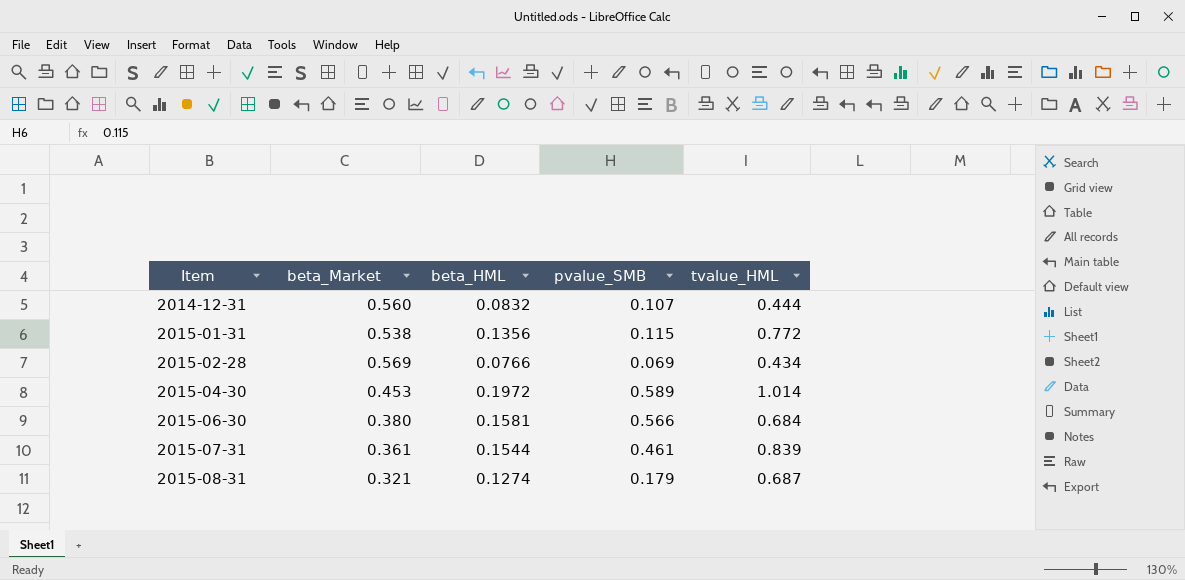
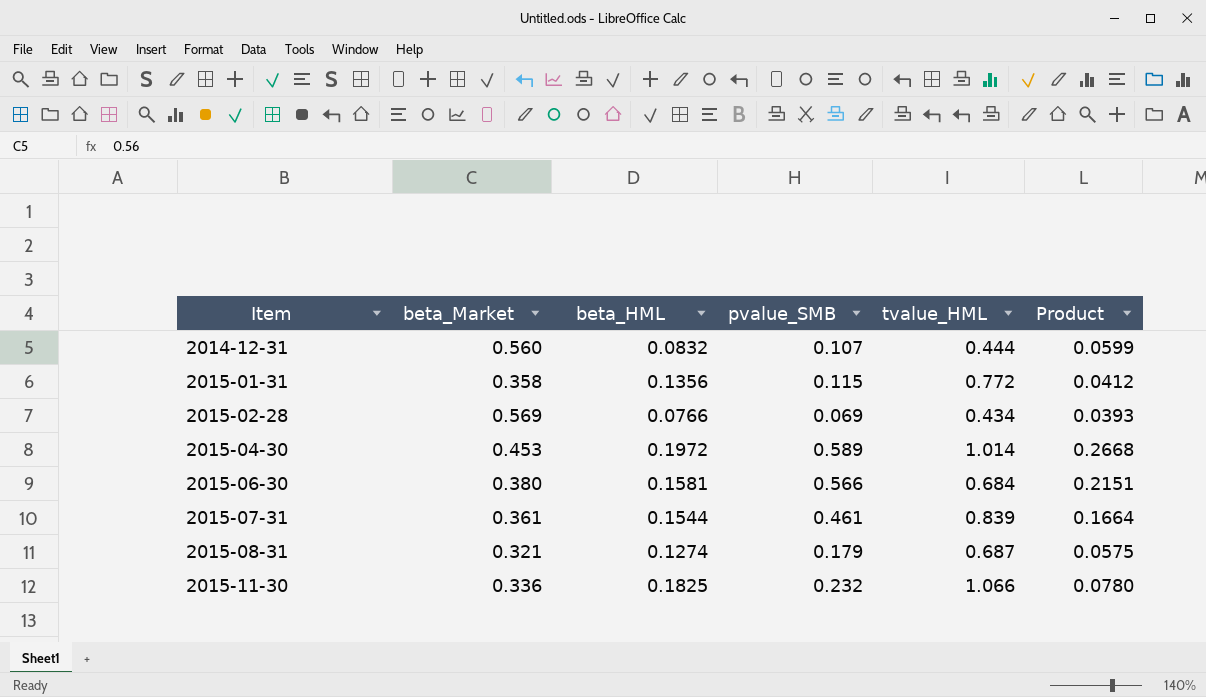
column Product | formula: none -> [beta_Market] * [pvalue_SMB]
2015-01-31 | beta_Market: 0.538 -> 0.358
row 2015-11-30: none -> 0.336 | 0.1825 | 0.232 | 1.066 | 0.0780

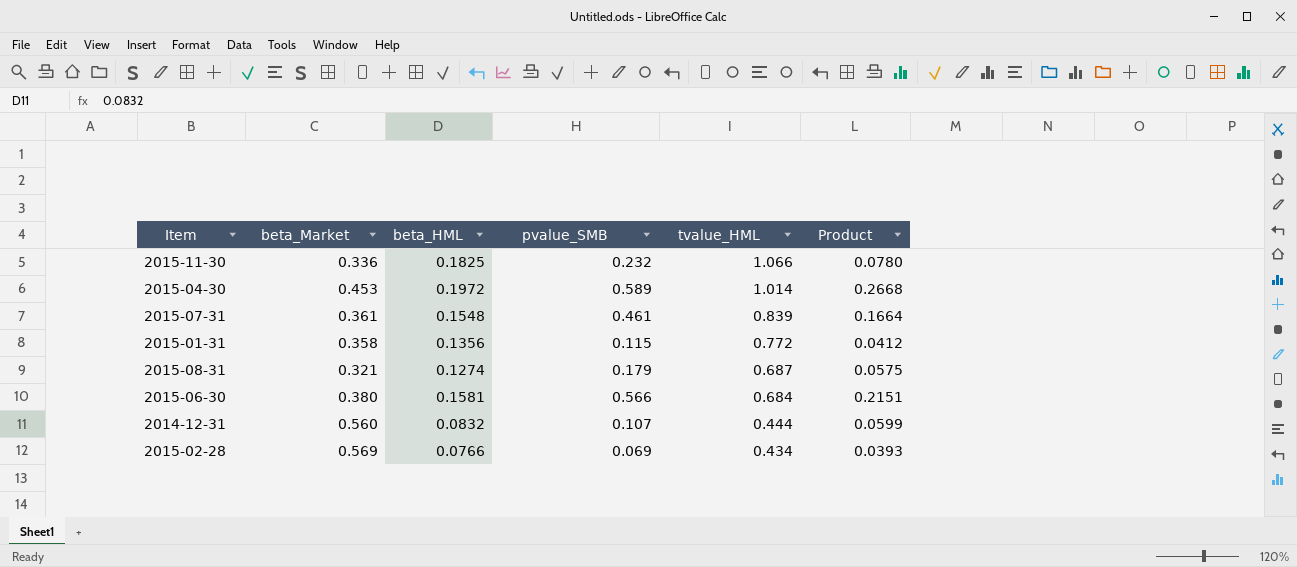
row order: Item ascending -> tvalue_HML descending
2015-07-31 | beta_HML: 0.1544 -> 0.1548

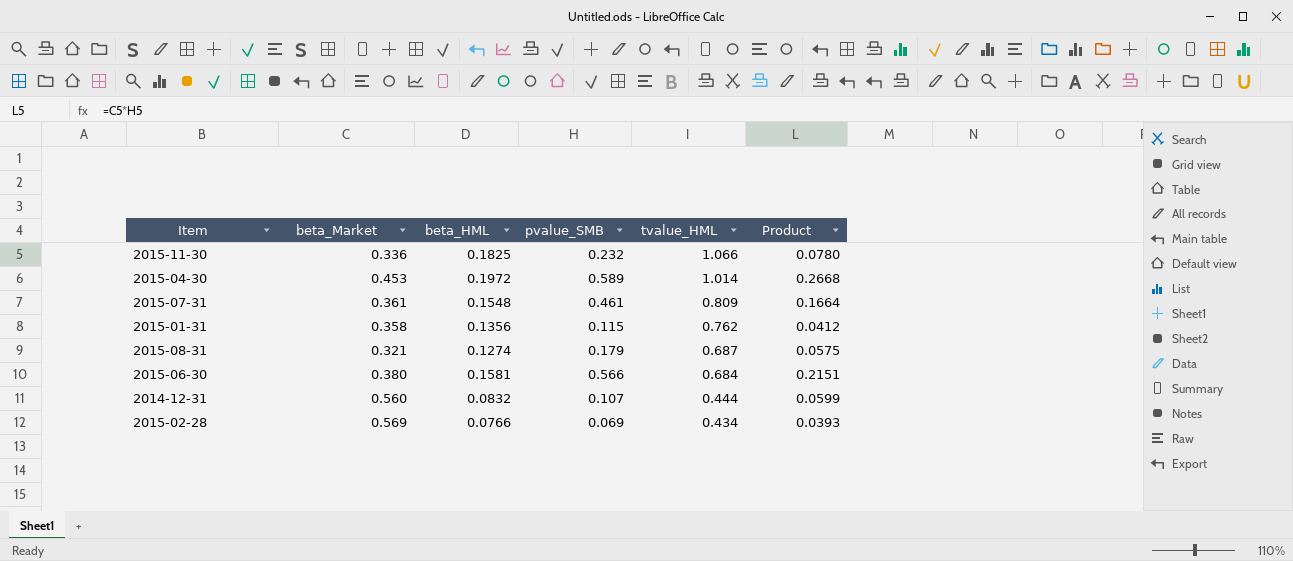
2015-07-31 | tvalue_HML: 0.839 -> 0.809
2015-01-31 | tvalue_HML: 0.772 -> 0.762

